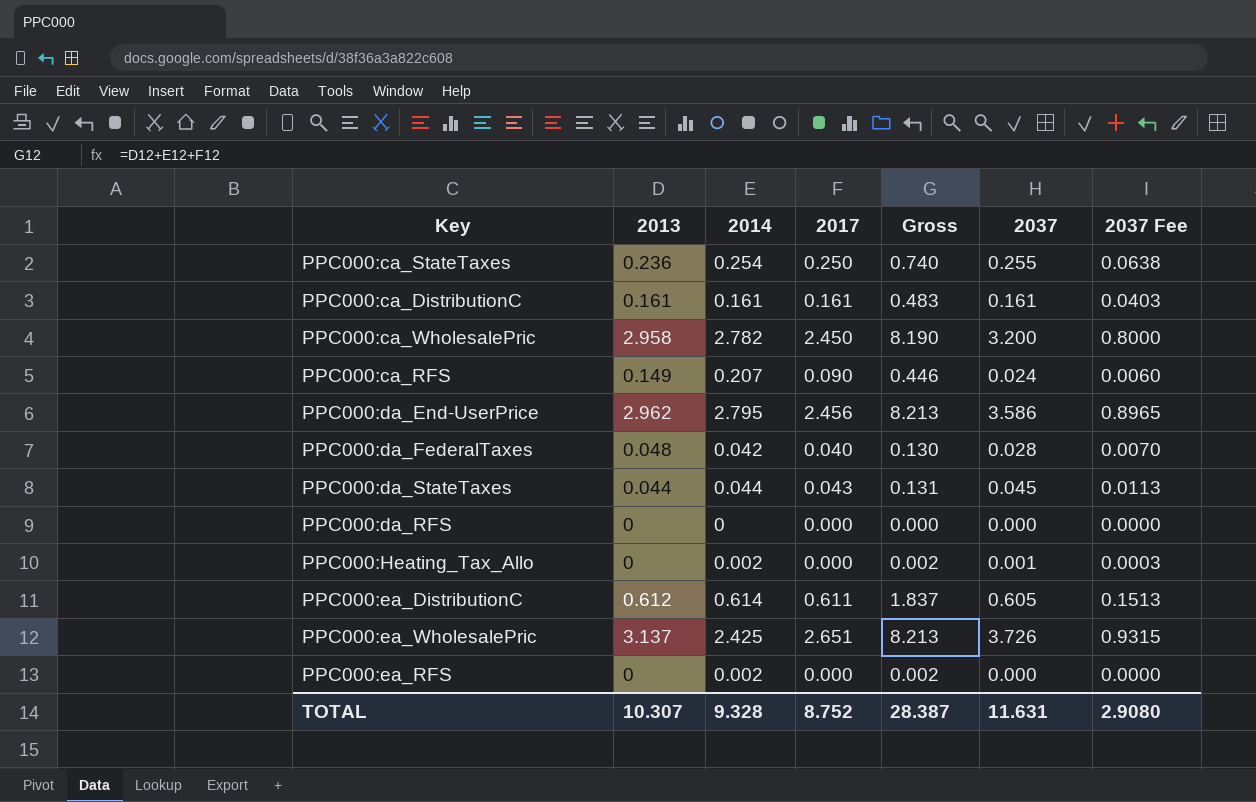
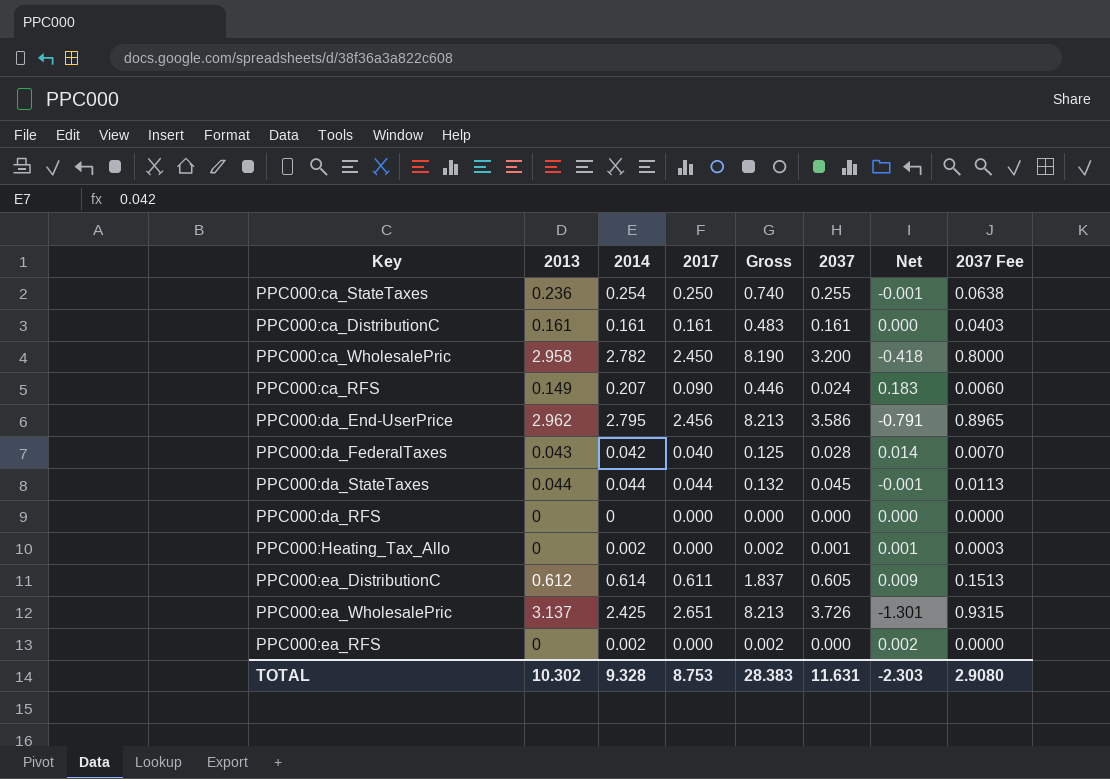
column Net | formula: none -> [2014] - [2037]
PPC000:da_FederalTaxes | 2013: 0.048 -> 0.043
PPC000:da_FederalTaxes | Gross: 0.130 -> 0.125
PPC000:da_StateTaxes | 2017: 0.043 -> 0.044
PPC000:da_StateTaxes | Gross: 0.131 -> 0.132
TOTAL | 2013: 10.307 -> 10.302
TOTAL | 2017: 8.752 -> 8.753
TOTAL | Gross: 28.387 -> 28.383

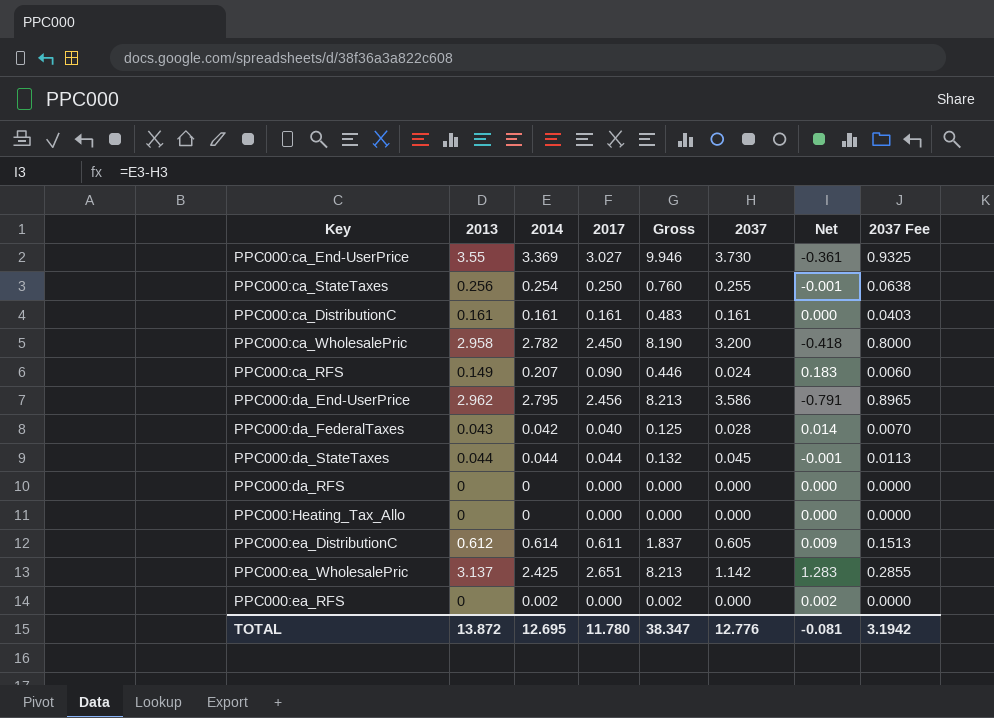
row PPC000:ca_End-UserPrice: none -> 3.55 | 3.369 | 3.027 | 9.946 | 3.730 | -0.361 | 0.9325
PPC000:ca_StateTaxes | 2013: 0.236 -> 0.256
PPC000:ca_StateTaxes | Gross: 0.740 -> 0.760
PPC000:Heating_Tax_Allo | 2014: 0.002 -> 0
PPC000:Heating_Tax_Allo | Gross: 0.002 -> 0.000
PPC000:Heating_Tax_Allo | 2037: 0.001 -> 0.000
PPC000:Heating_Tax_Allo | Net: 0.001 -> 0.000
PPC000:Heating_Tax_Allo | 2037 Fee: 0.0003 -> 0.0000
PPC000:ea_WholesalePric | 2037: 3.726 -> 1.142
PPC000:ea_WholesalePric | Net: -1.301 -> 1.283
PPC000:ea_WholesalePric | 2037 Fee: 0.9315 -> 0.2855
TOTAL | 2013: 10.302 -> 13.872
TOTAL | 2014: 9.328 -> 12.695
TOTAL | 2017: 8.753 -> 11.780
TOTAL | Gross: 28.383 -> 38.347
TOTAL | 2037: 11.631 -> 12.776
TOTAL | Net: -2.303 -> -0.081
TOTAL | 2037 Fee: 2.9080 -> 3.1942

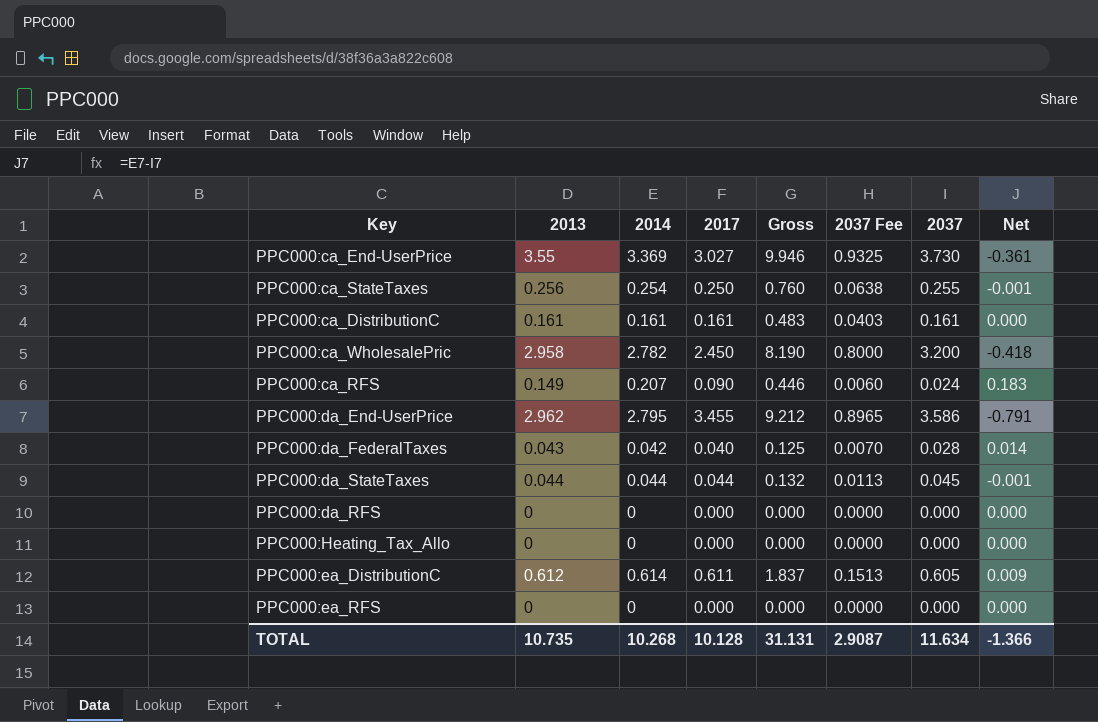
column 2037 Fee | position: 8 -> 6
row PPC000:ea_WholesalePric: 3.137 | 2.425 | 2.651 | 8.213 | 1.142 | 1.283 | 0.2855 -> none
PPC000:da_End-UserPrice | 2017: 2.456 -> 3.455
PPC000:da_End-UserPrice | Gross: 8.213 -> 9.212
PPC000:ea_RFS | 2014: 0.002 -> 0
PPC000:ea_RFS | Gross: 0.002 -> 0.000
PPC000:ea_RFS | Net: 0.002 -> 0.000
TOTAL | 2013: 13.872 -> 10.735
TOTAL | 2014: 12.695 -> 10.268
TOTAL | 2017: 11.780 -> 10.128
TOTAL | Gross: 38.347 -> 31.131
TOTAL | 2037 Fee: 3.1942 -> 2.9087
TOTAL | 2037: 12.776 -> 11.634
TOTAL | Net: -0.081 -> -1.366

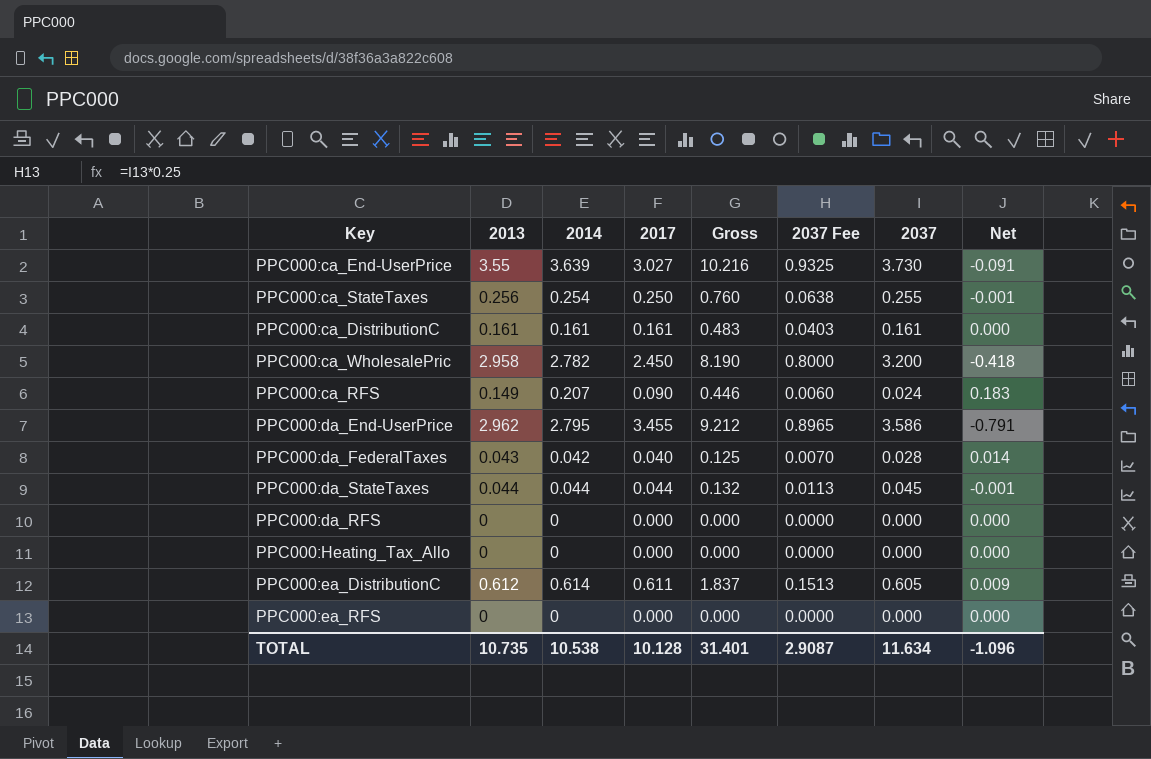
PPC000:ca_End-UserPrice | 2014: 3.369 -> 3.639
PPC000:ca_End-UserPrice | Gross: 9.946 -> 10.216
PPC000:ca_End-UserPrice | Net: -0.361 -> -0.091
TOTAL | 2014: 10.268 -> 10.538
TOTAL | Gross: 31.131 -> 31.401
TOTAL | Net: -1.366 -> -1.096

